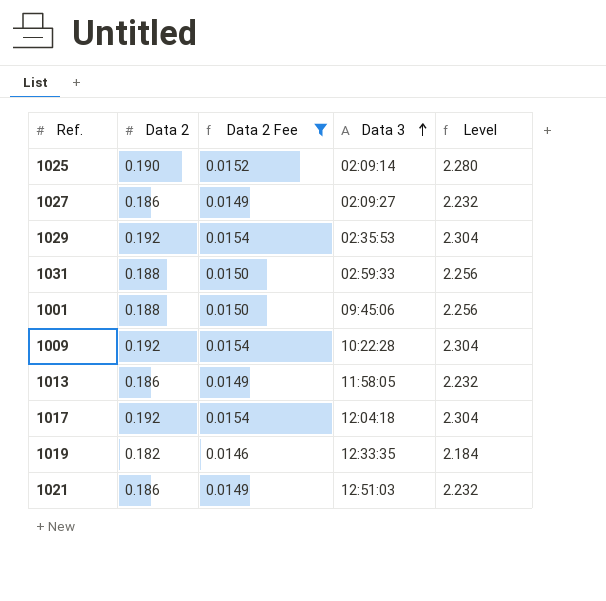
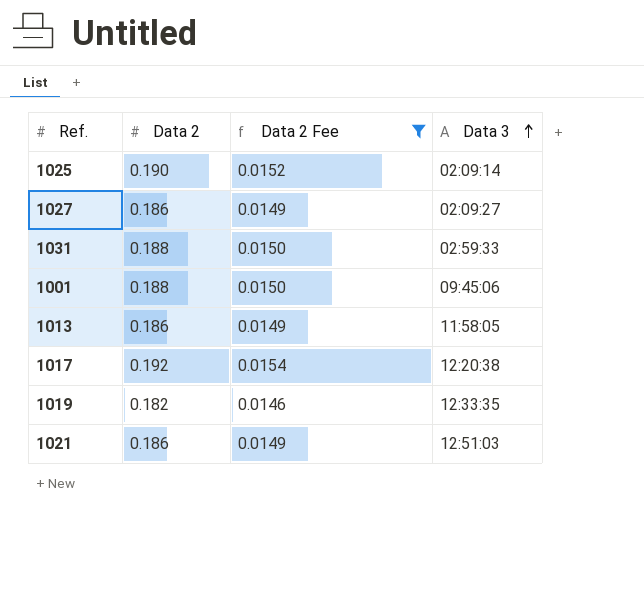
column Level | formula: [Data 2] * 12 -> none
row 1029: 0.192 | 0.0154 | 02:35:53 | 2.304 -> none
row 1009: 0.192 | 0.0154 | 10:22:28 | 2.304 -> none
1017 | Data 3: 12:04:18 -> 12:20:38

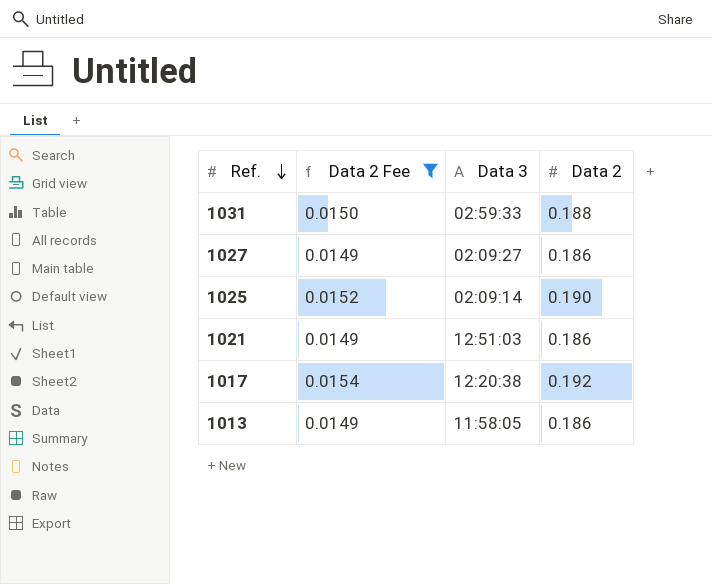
row order: Data 3 ascending -> Ref. descending
column Data 2 | position: 2 -> 4
row 1001: 0.188 | 0.0150 | 09:45:06 -> none
row 1019: 0.182 | 0.0146 | 12:33:35 -> none

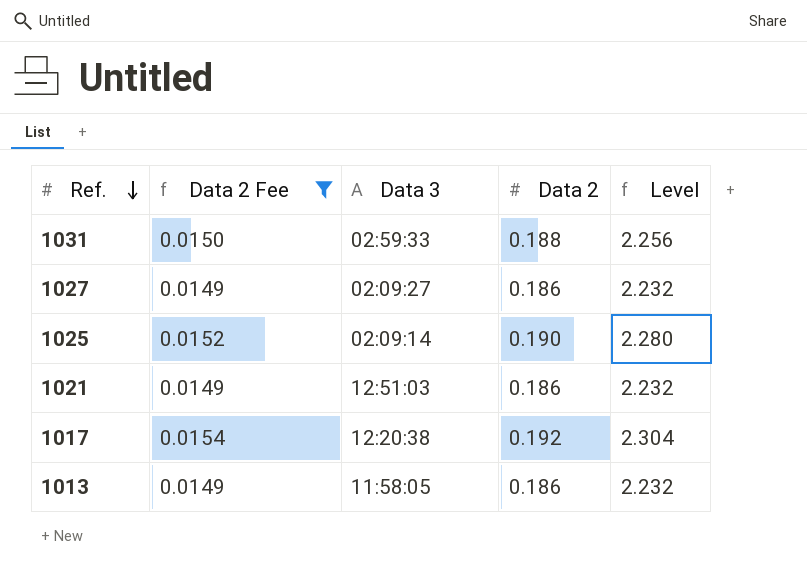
column Level | formula: none -> [Data 2] * 12

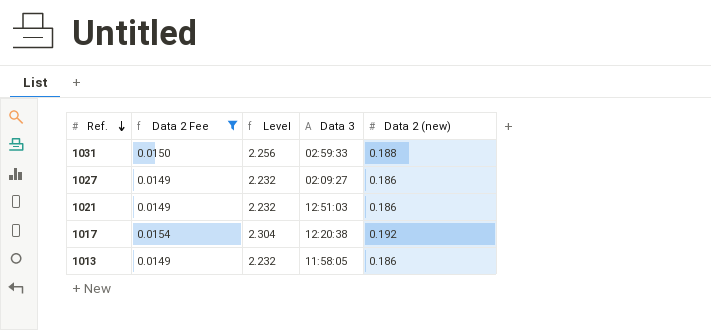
column Level | position: 5 -> 3
column name: Data 2 -> Data 2 (new)
row 1025: 0.0152 | 02:09:14 | 0.190 | 2.280 -> none

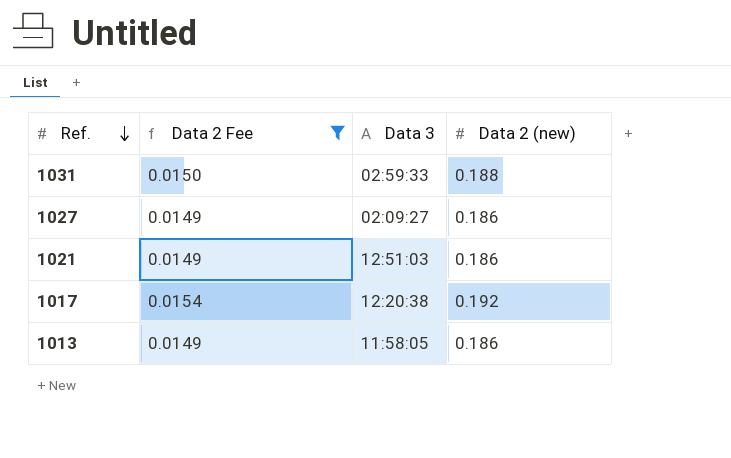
column Level | formula: [Data 2 (new)] * 12 -> none

